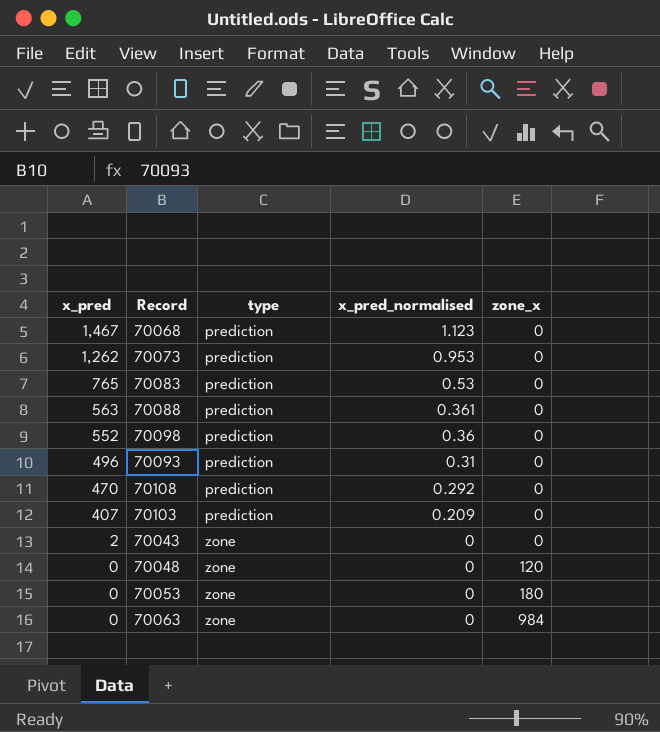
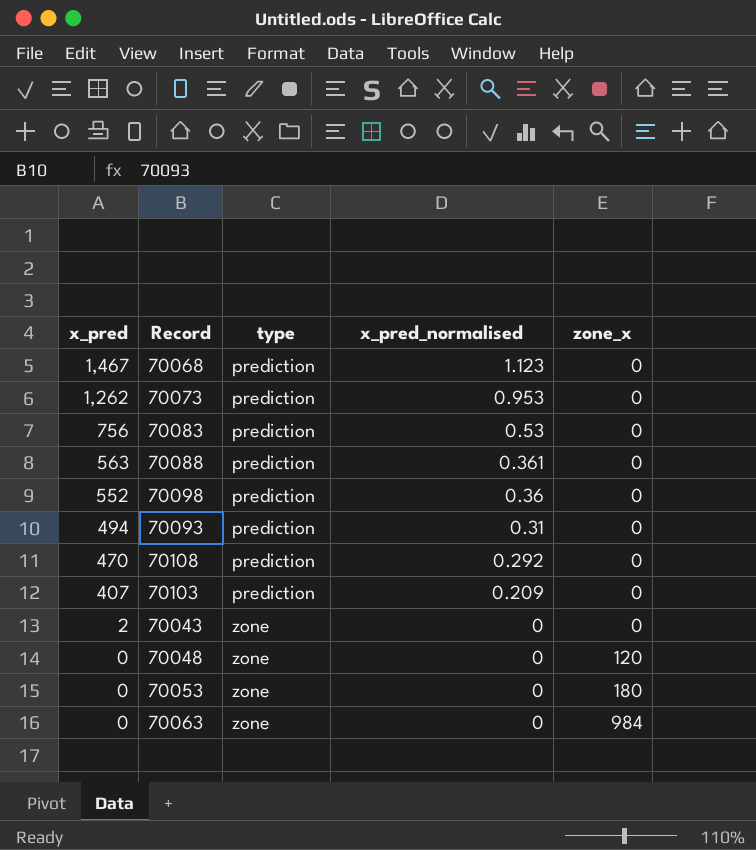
70083 | x_pred: 765 -> 756
70093 | x_pred: 496 -> 494

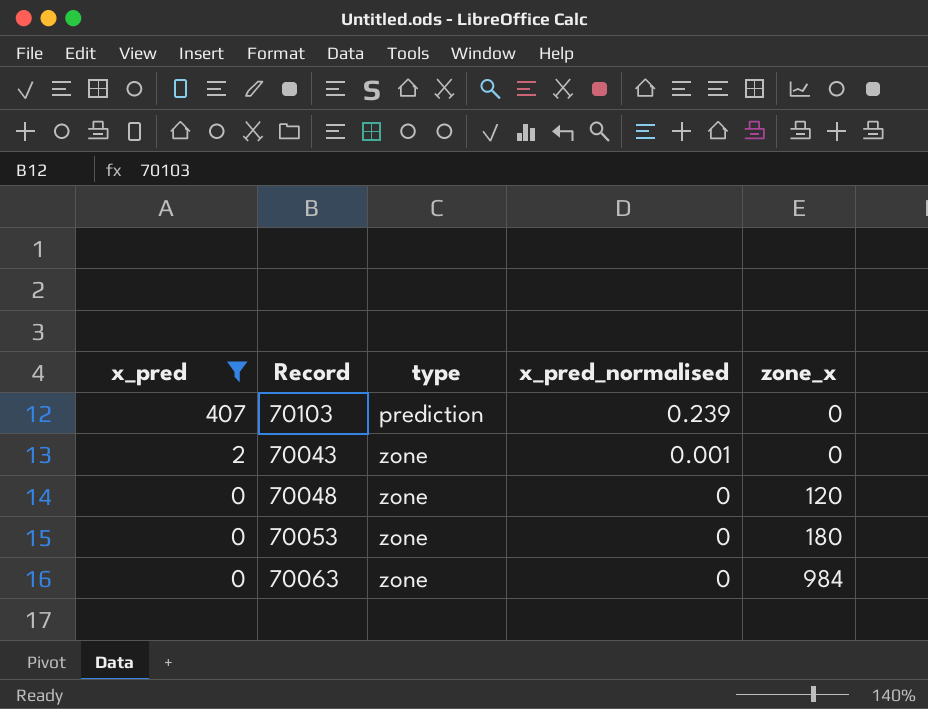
filter: none -> x_pred <= 407
70103 | x_pred_normalised: 0.209 -> 0.239
70043 | x_pred_normalised: 0 -> 0.001

